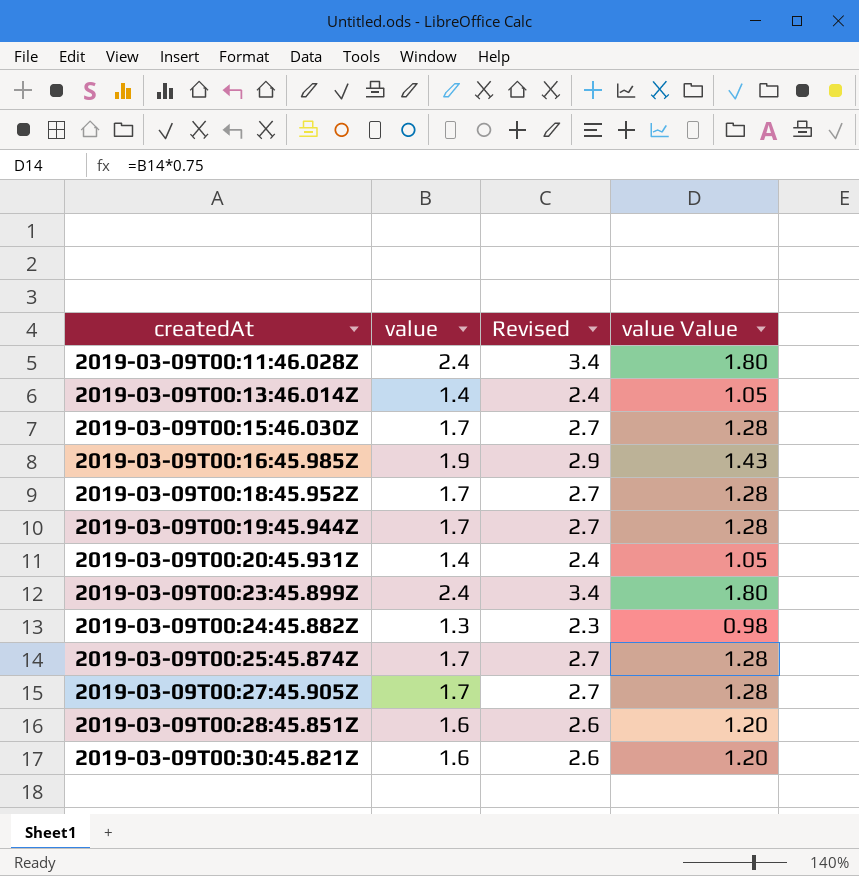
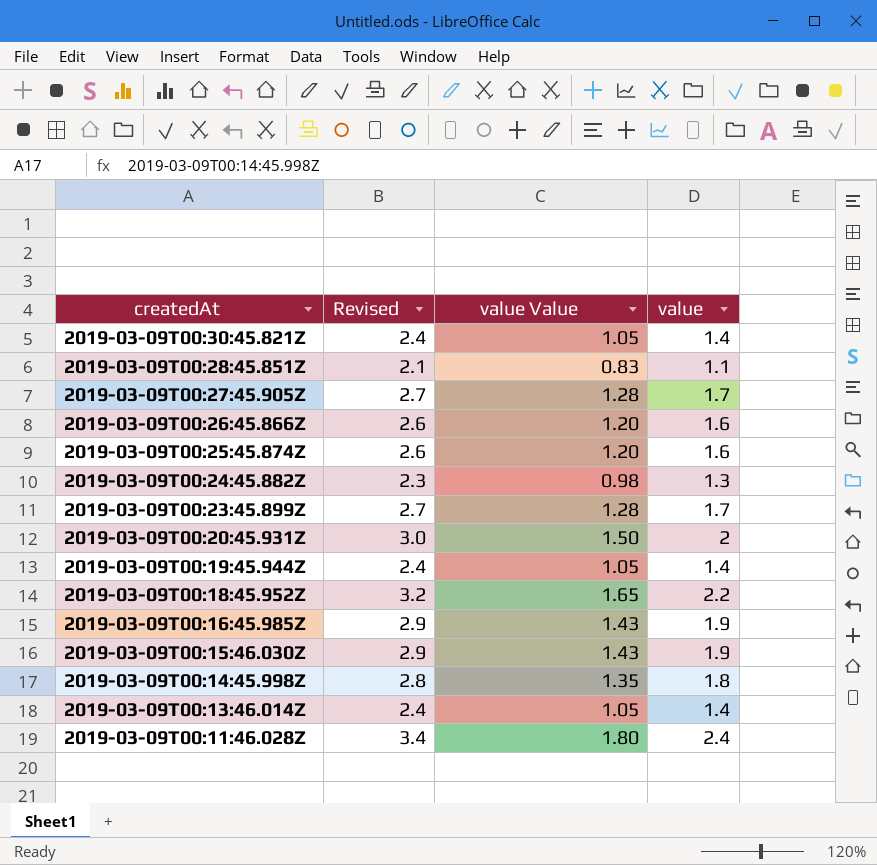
row order: createdAt ascending -> createdAt descending
column value | position: 2 -> 4
2019-03-09T00:30:45.821Z | Revised: 2.6 -> 2.4
2019-03-09T00:30:45.821Z | value Value: 1.20 -> 1.05
2019-03-09T00:30:45.821Z | value: 1.6 -> 1.4
2019-03-09T00:28:45.851Z | Revised: 2.6 -> 2.1
2019-03-09T00:28:45.851Z | value Value: 1.20 -> 0.83
2019-03-09T00:28:45.851Z | value: 1.6 -> 1.1
row 2019-03-09T00:26:45.866Z: none -> 2.6 | 1.20 | 1.6
2019-03-09T00:25:45.874Z | Revised: 2.7 -> 2.6
2019-03-09T00:25:45.874Z | value Value: 1.28 -> 1.20
2019-03-09T00:25:45.874Z | value: 1.7 -> 1.6
2019-03-09T00:23:45.899Z | Revised: 3.4 -> 2.7
2019-03-09T00:23:45.899Z | value Value: 1.80 -> 1.28
2019-03-09T00:23:45.899Z | value: 2.4 -> 1.7
2019-03-09T00:20:45.931Z | Revised: 2.4 -> 3.0
2019-03-09T00:20:45.931Z | value Value: 1.05 -> 1.50
2019-03-09T00:20:45.931Z | value: 1.4 -> 2
2019-03-09T00:19:45.944Z | Revised: 2.7 -> 2.4
2019-03-09T00:19:45.944Z | value Value: 1.28 -> 1.05
2019-03-09T00:19:45.944Z | value: 1.7 -> 1.4
2019-03-09T00:18:45.952Z | Revised: 2.7 -> 3.2
2019-03-09T00:18:45.952Z | value Value: 1.28 -> 1.65
2019-03-09T00:18:45.952Z | value: 1.7 -> 2.2
2019-03-09T00:15:46.030Z | Revised: 2.7 -> 2.9
2019-03-09T00:15:46.030Z | value Value: 1.28 -> 1.43
2019-03-09T00:15:46.030Z | value: 1.7 -> 1.9
row 2019-03-09T00:14:45.998Z: none -> 2.8 | 1.35 | 1.8

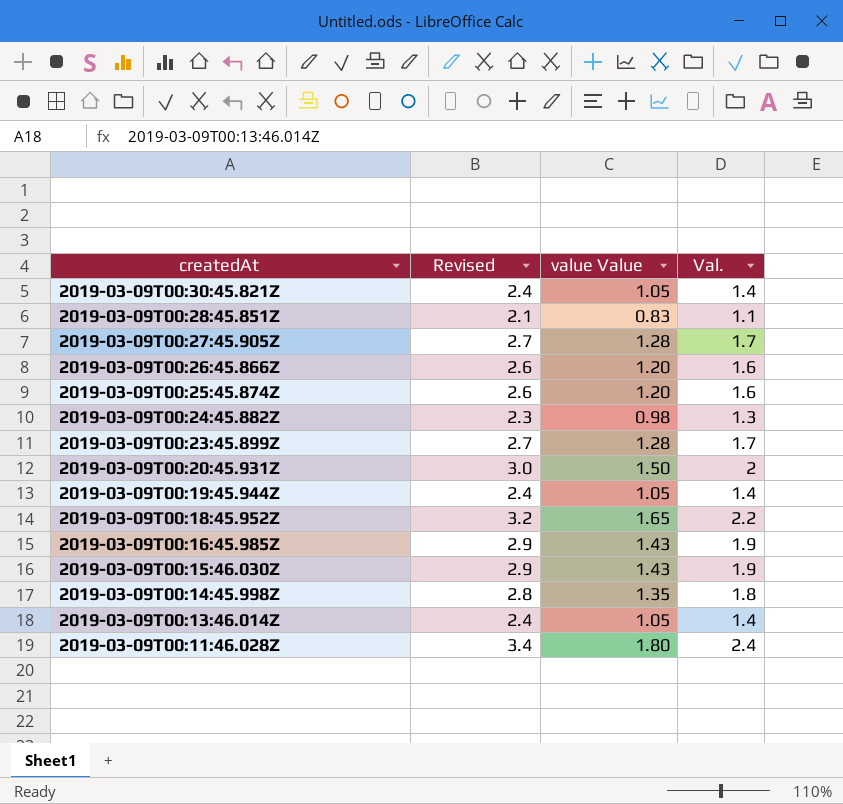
column name: value -> Val.

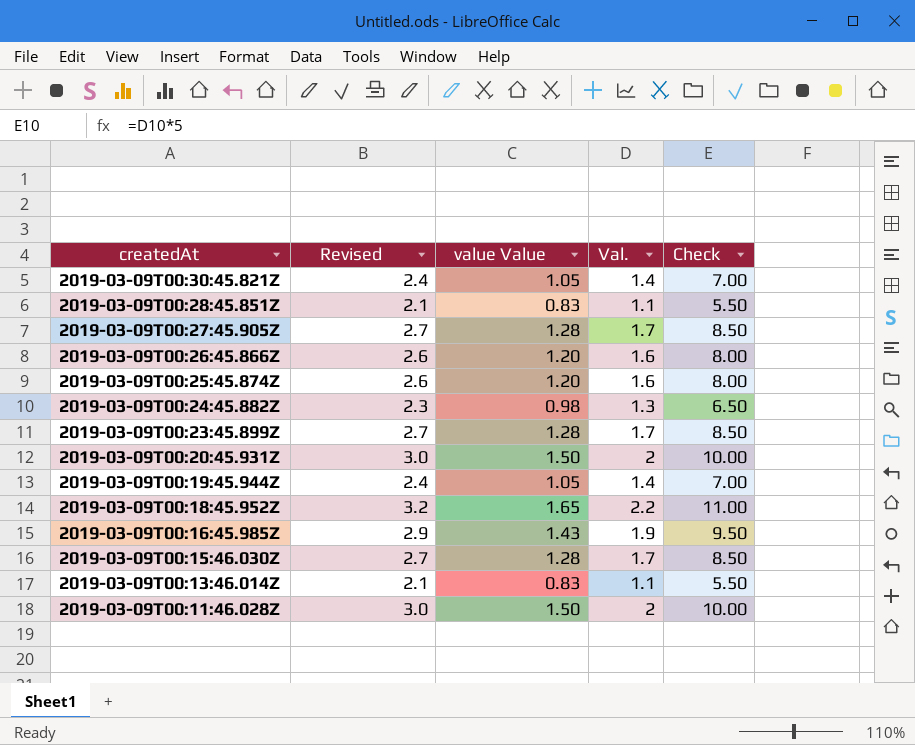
column Check | formula: none -> [Val.] * 5
row 2019-03-09T00:14:45.998Z: 2.8 | 1.35 | 1.8 -> none
2019-03-09T00:15:46.030Z | Revised: 2.9 -> 2.7
2019-03-09T00:15:46.030Z | value Value: 1.43 -> 1.28
2019-03-09T00:15:46.030Z | Val.: 1.9 -> 1.7
2019-03-09T00:13:46.014Z | Revised: 2.4 -> 2.1
2019-03-09T00:13:46.014Z | value Value: 1.05 -> 0.83
2019-03-09T00:13:46.014Z | Val.: 1.4 -> 1.1
2019-03-09T00:11:46.028Z | Revised: 3.4 -> 3.0
2019-03-09T00:11:46.028Z | value Value: 1.80 -> 1.50
2019-03-09T00:11:46.028Z | Val.: 2.4 -> 2

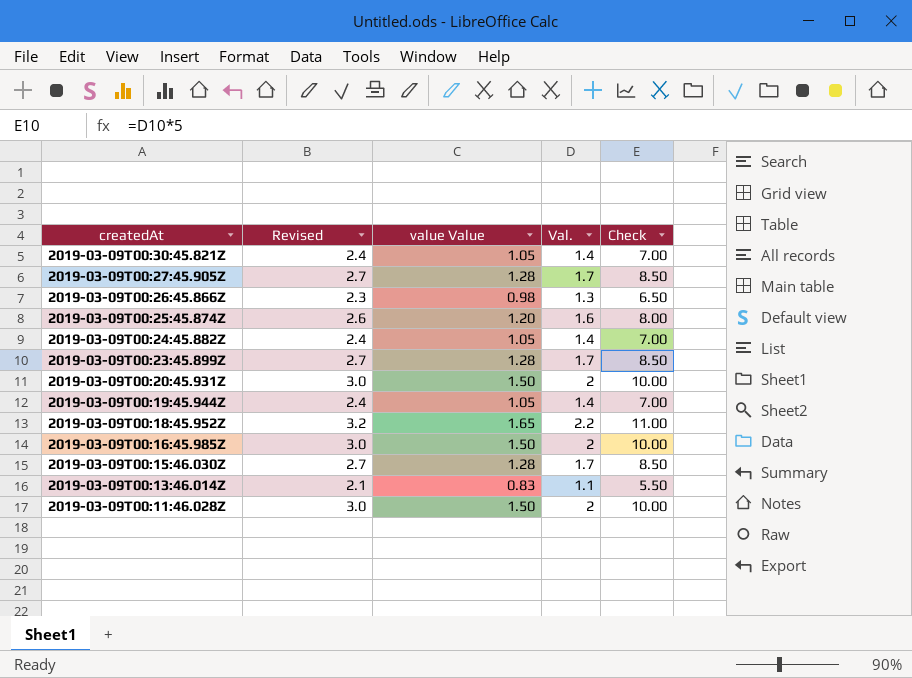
row 2019-03-09T00:28:45.851Z: 2.1 | 0.83 | 1.1 | 5.50 -> none
2019-03-09T00:26:45.866Z | Revised: 2.6 -> 2.3
2019-03-09T00:26:45.866Z | value Value: 1.20 -> 0.98
2019-03-09T00:26:45.866Z | Val.: 1.6 -> 1.3
2019-03-09T00:26:45.866Z | Check: 8.00 -> 6.50
2019-03-09T00:24:45.882Z | Revised: 2.3 -> 2.4
2019-03-09T00:24:45.882Z | value Value: 0.98 -> 1.05
2019-03-09T00:24:45.882Z | Val.: 1.3 -> 1.4
2019-03-09T00:24:45.882Z | Check: 6.50 -> 7.00
2019-03-09T00:16:45.985Z | Revised: 2.9 -> 3.0
2019-03-09T00:16:45.985Z | value Value: 1.43 -> 1.50
2019-03-09T00:16:45.985Z | Val.: 1.9 -> 2
2019-03-09T00:16:45.985Z | Check: 9.50 -> 10.00

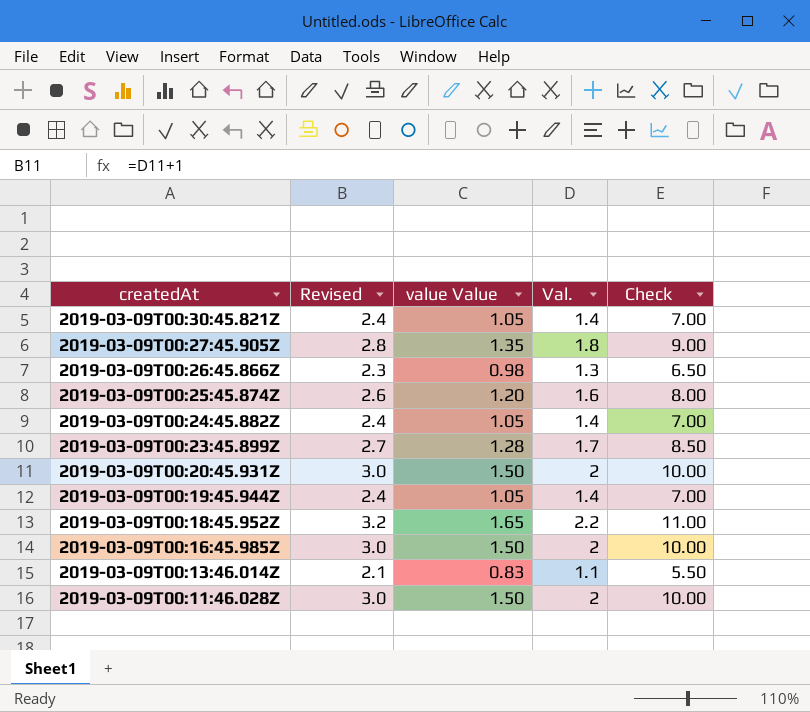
row 2019-03-09T00:15:46.030Z: 2.7 | 1.28 | 1.7 | 8.50 -> none
2019-03-09T00:27:45.905Z | Revised: 2.7 -> 2.8
2019-03-09T00:27:45.905Z | value Value: 1.28 -> 1.35
2019-03-09T00:27:45.905Z | Val.: 1.7 -> 1.8
2019-03-09T00:27:45.905Z | Check: 8.50 -> 9.00

